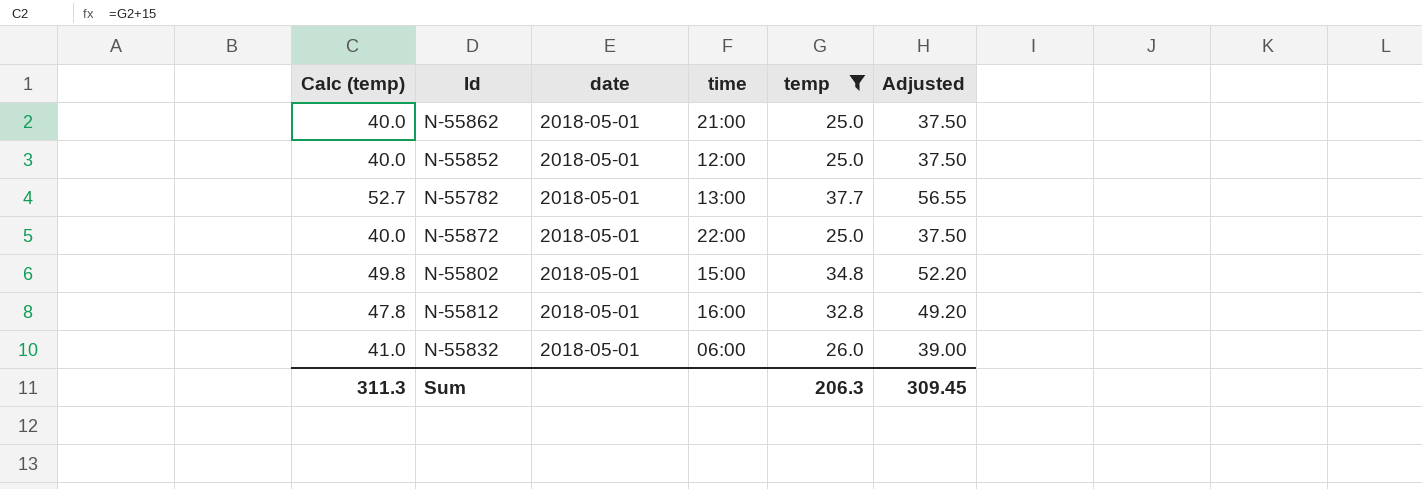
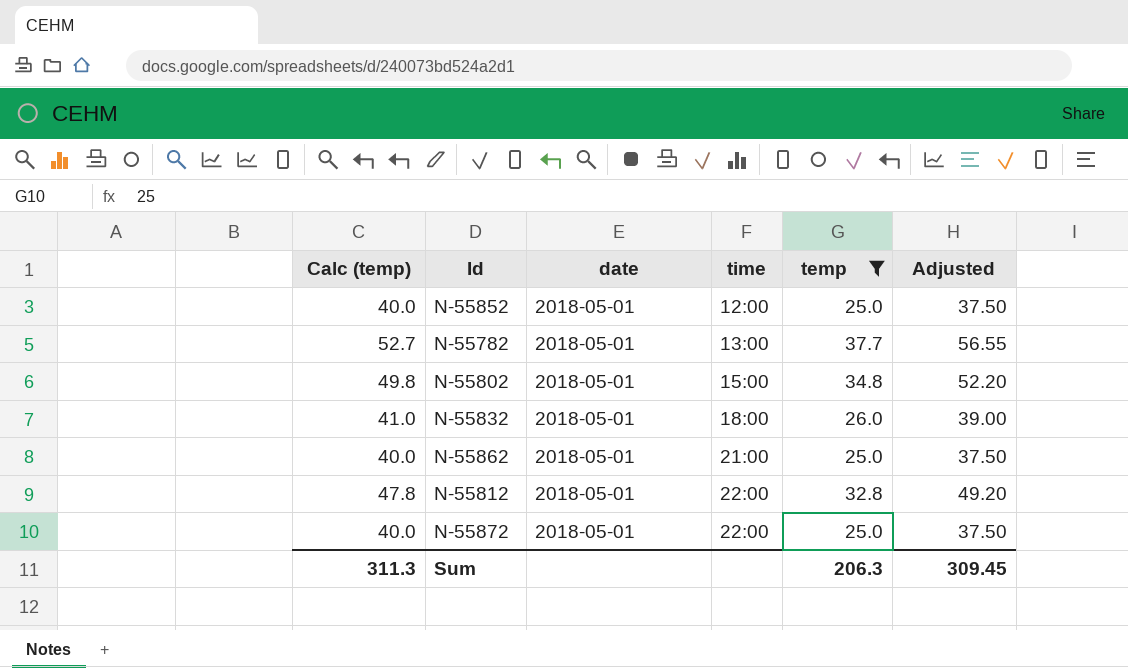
row order: none -> time ascending
N-55832 | time: 06:00 -> 18:00
N-55812 | time: 16:00 -> 22:00

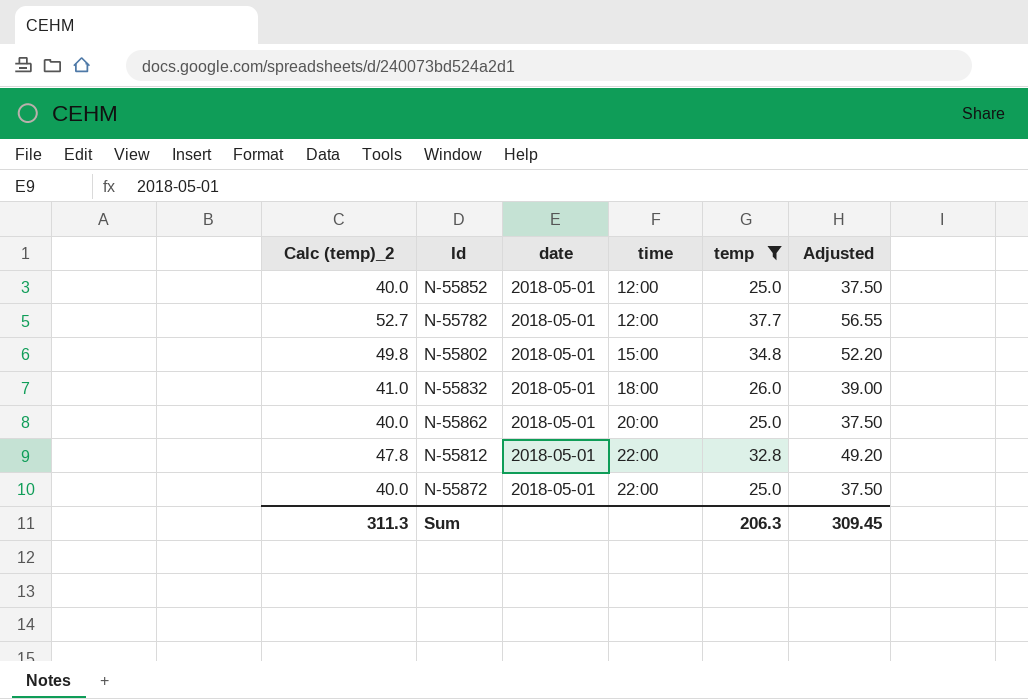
column name: Calc (temp) -> Calc (temp)_2
N-55782 | time: 13:00 -> 12:00
N-55862 | time: 21:00 -> 20:00

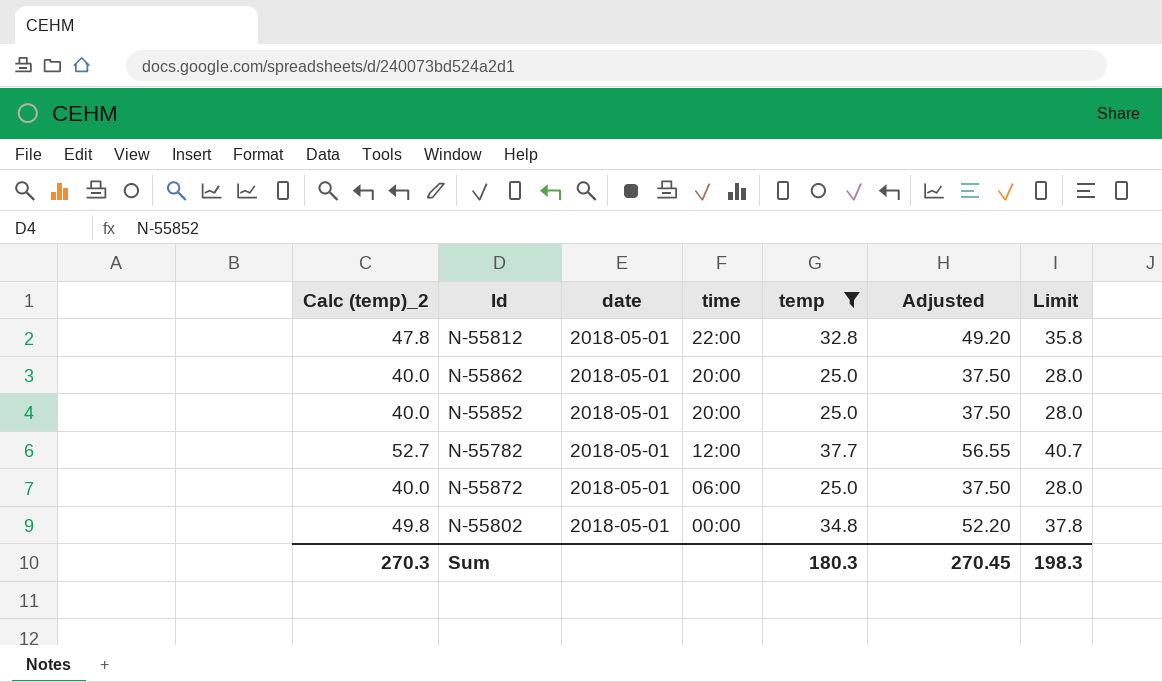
row order: time ascending -> time descending
column Limit | formula: none -> [temp] + 3
row N-55832: 41.0 | 2018-05-01 | 18:00 | 26.0 | 39.00 -> none
N-55852 | time: 12:00 -> 20:00
N-55872 | time: 22:00 -> 06:00
N-55802 | time: 15:00 -> 00:00
Sum | Calc (temp)_2: 311.3 -> 270.3
Sum | temp: 206.3 -> 180.3
Sum | Adjusted: 309.45 -> 270.45

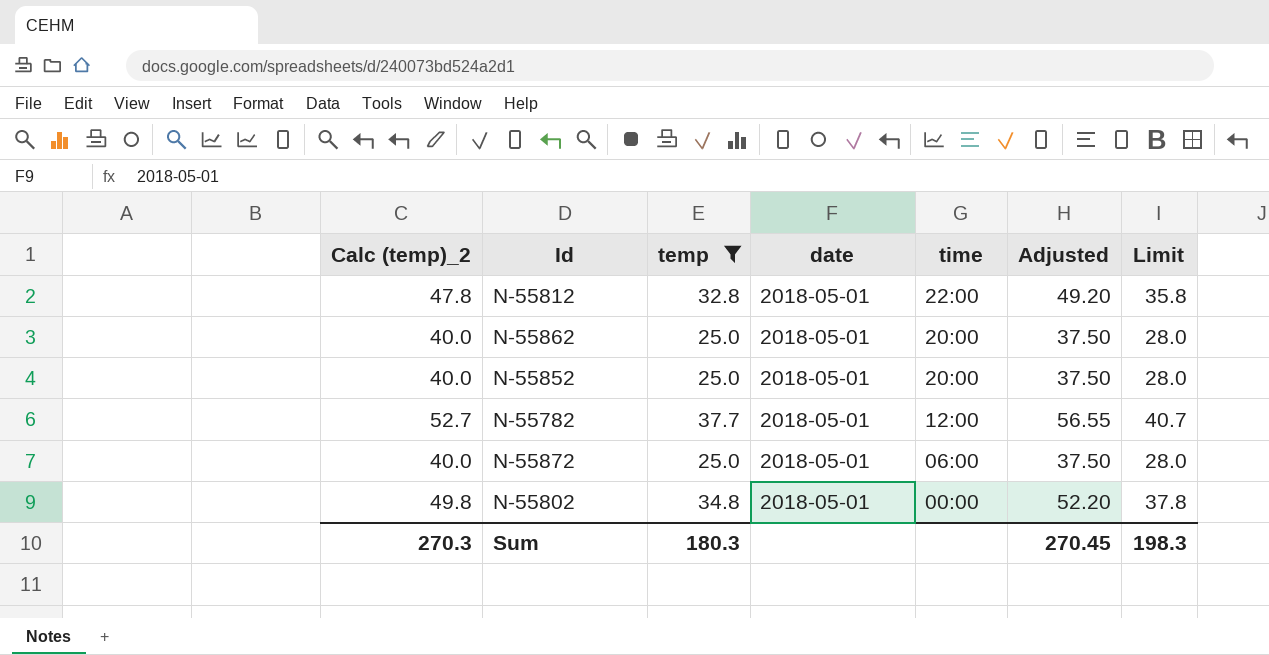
column temp | position: 5 -> 3

